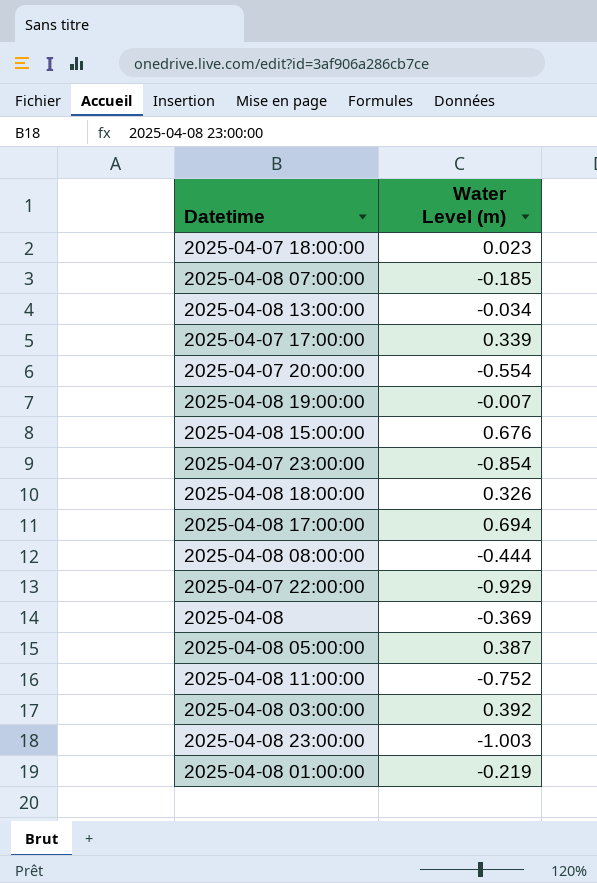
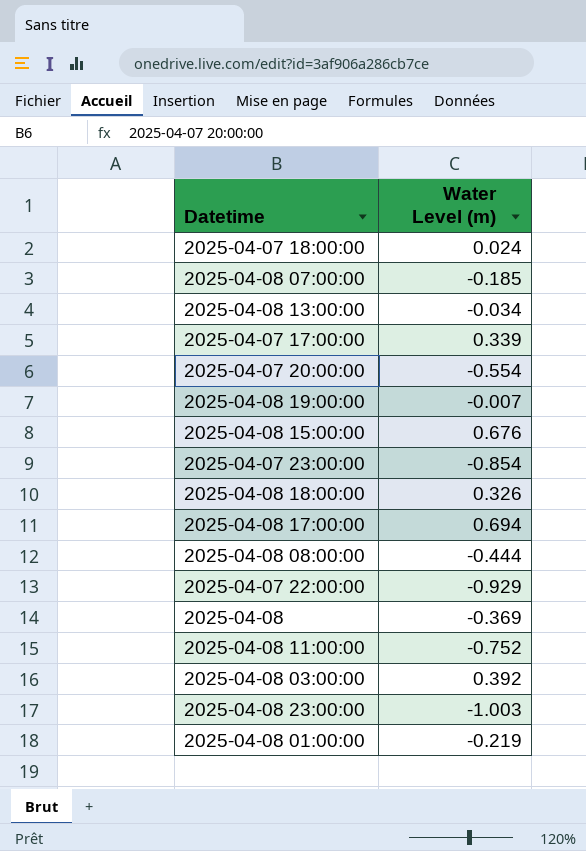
row 2025-04-08 05:00:00: 0.387 -> none
2025-04-07 18:00:00 | Water Level (m): 0.023 -> 0.024

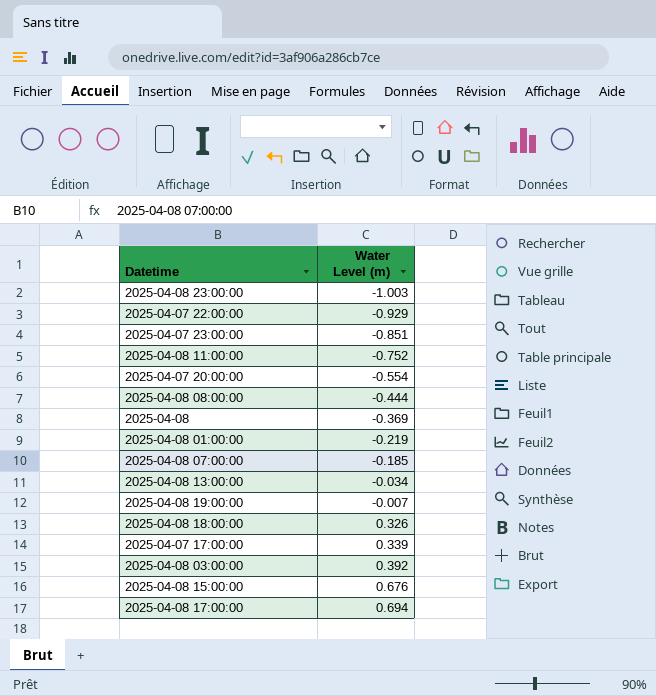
row order: none -> Water Level (m) ascending
row 2025-04-07 18:00:00: 0.024 -> none
2025-04-07 23:00:00 | Water Level (m): -0.854 -> -0.851

